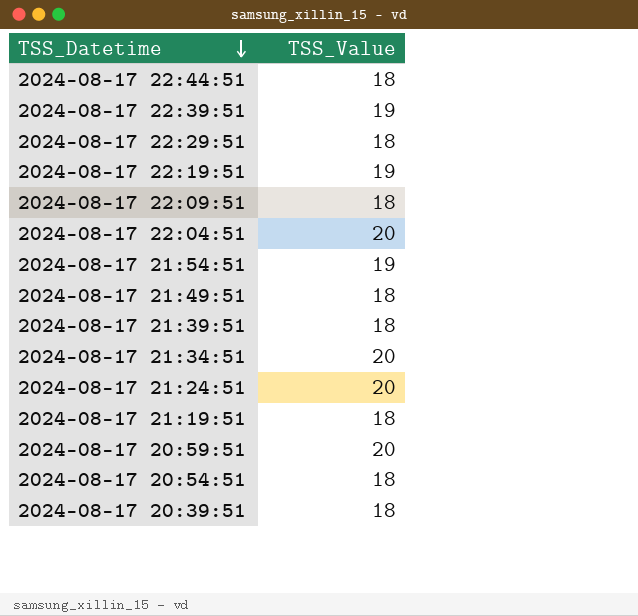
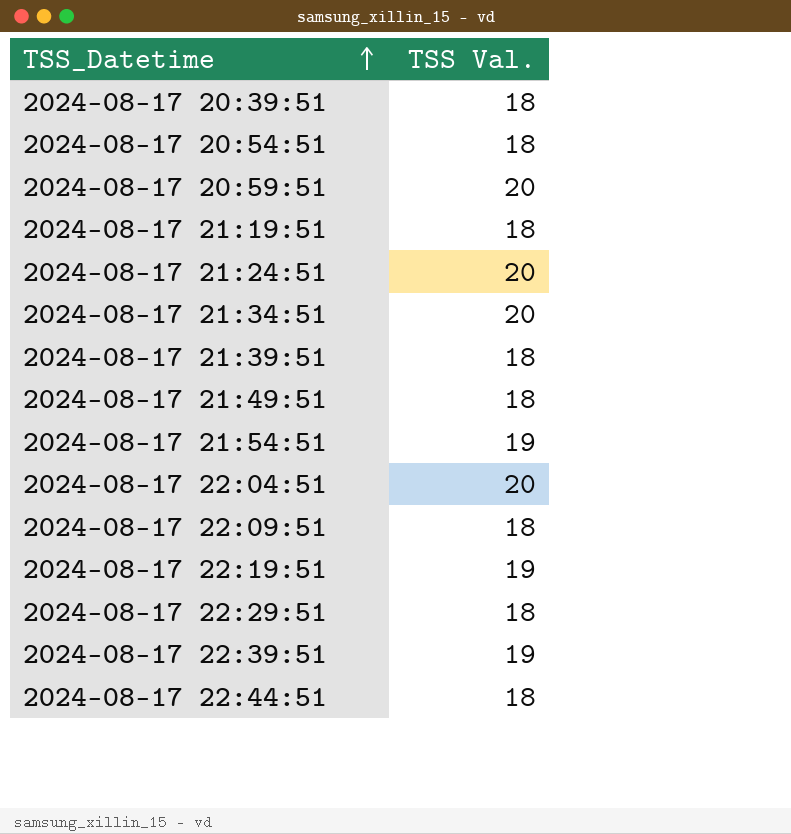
row order: TSS_Datetime descending -> TSS_Datetime ascending
column name: TSS_Value -> TSS Val.

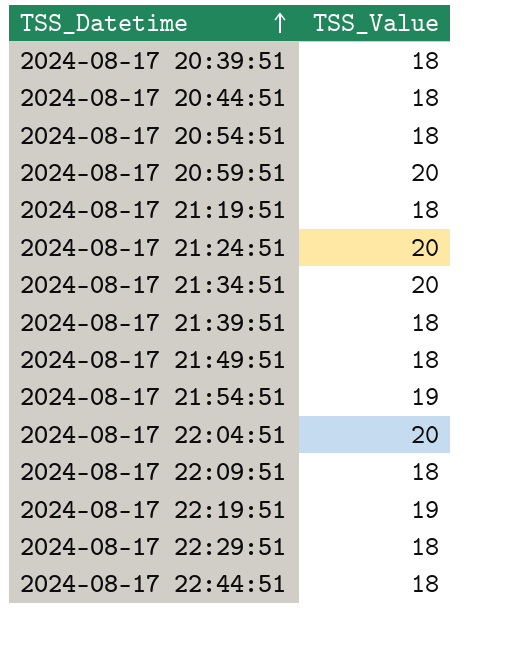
column name: TSS Val. -> TSS_Value
row 2024-08-17 22:39:51: 19 -> none
row 2024-08-17 20:44:51: none -> 18

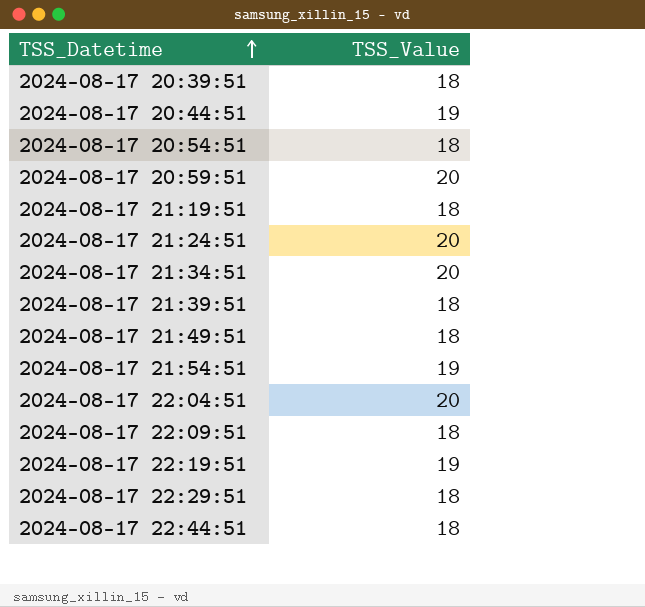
2024-08-17 20:44:51 | TSS_Value: 18 -> 19

